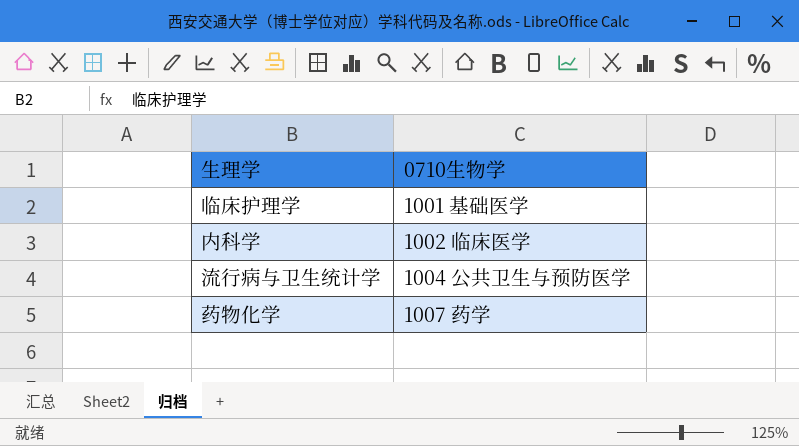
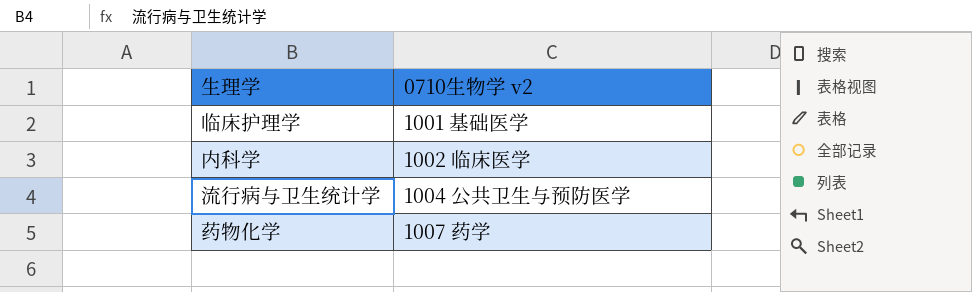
column name: 0710生物学 -> 0710生物学 v2

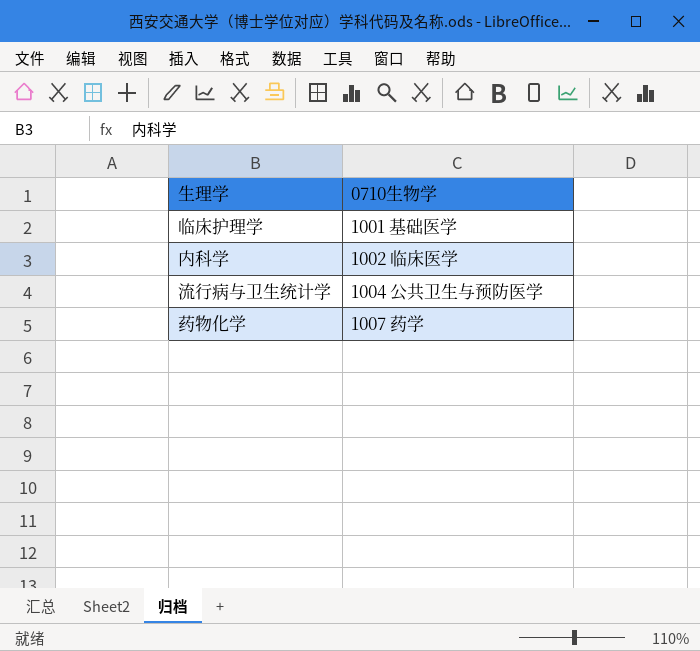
column name: 0710生物学 v2 -> 0710生物学

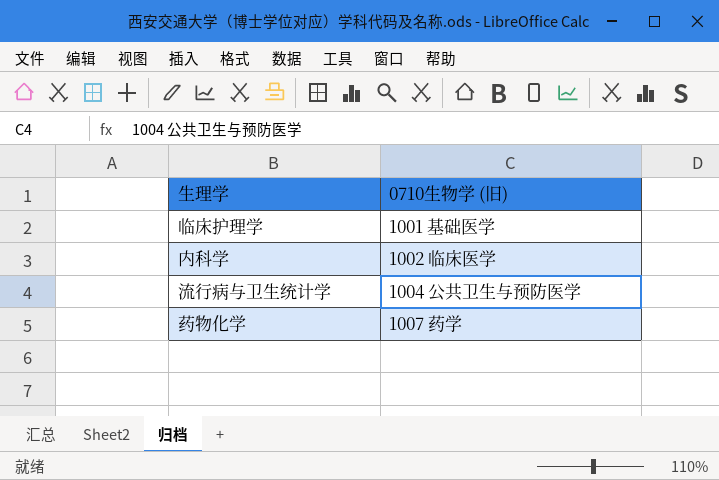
column name: 0710生物学 -> 0710生物学 (旧)

